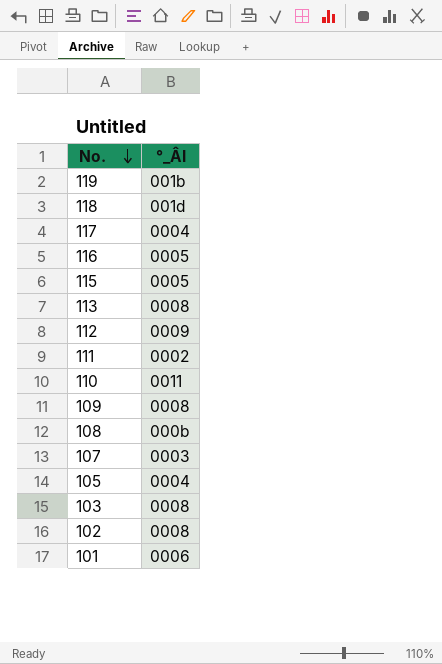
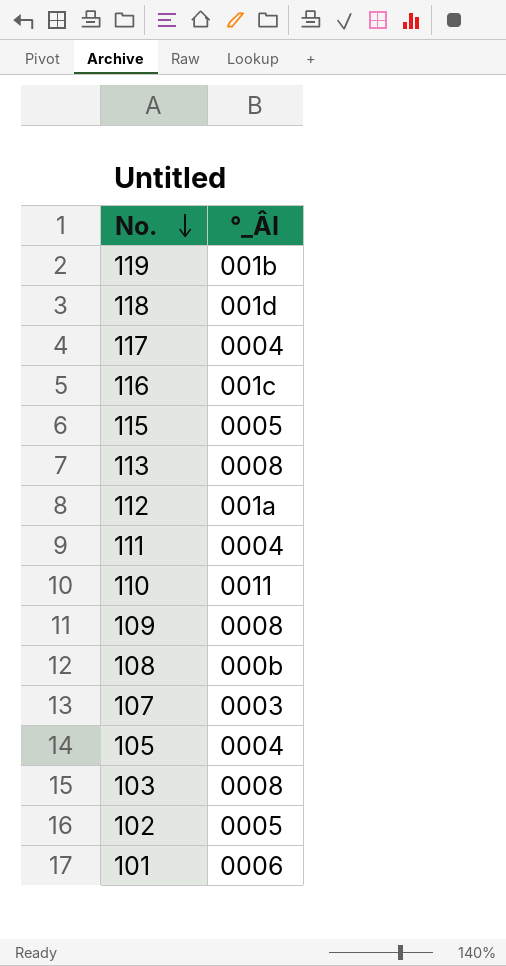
116 | °_ÂI: 0005 -> 001c
112 | °_ÂI: 0009 -> 001a
111 | °_ÂI: 0002 -> 0004
102 | °_ÂI: 0008 -> 0005

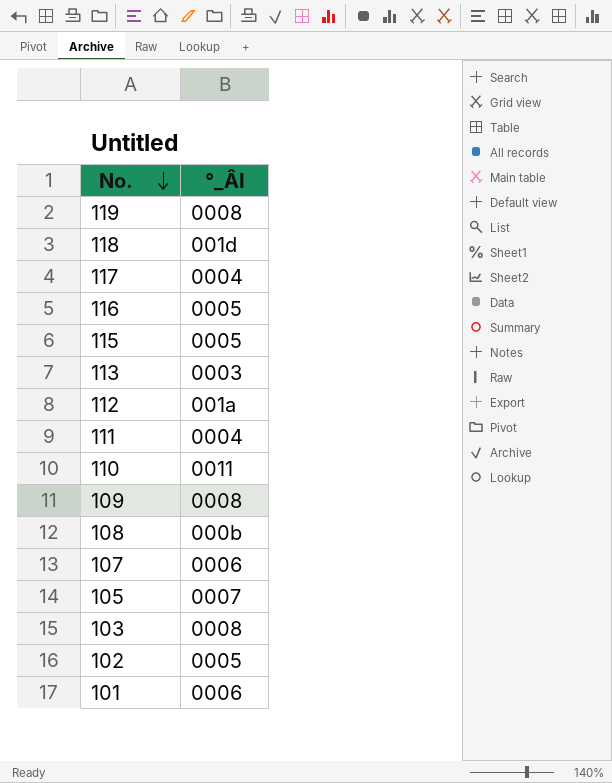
119 | °_ÂI: 001b -> 0008
116 | °_ÂI: 001c -> 0005
113 | °_ÂI: 0008 -> 0003
107 | °_ÂI: 0003 -> 0006
105 | °_ÂI: 0004 -> 0007

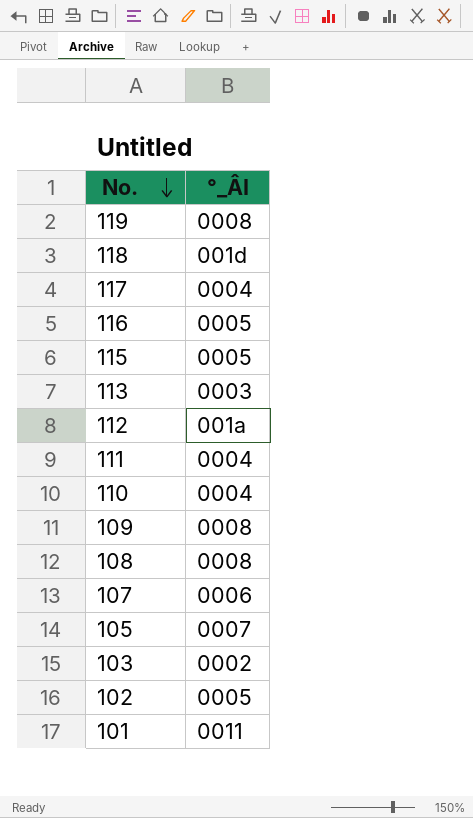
110 | °_ÂI: 0011 -> 0004
108 | °_ÂI: 000b -> 0008
103 | °_ÂI: 0008 -> 0002
101 | °_ÂI: 0006 -> 0011

